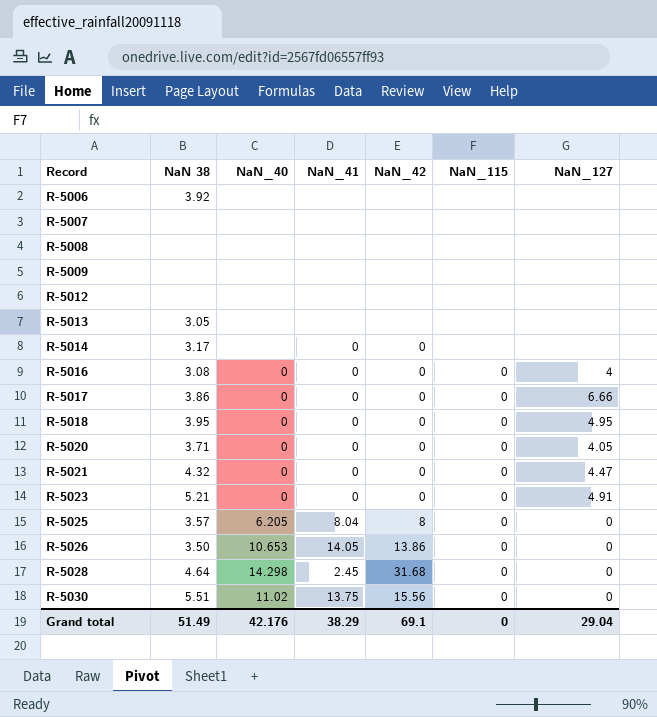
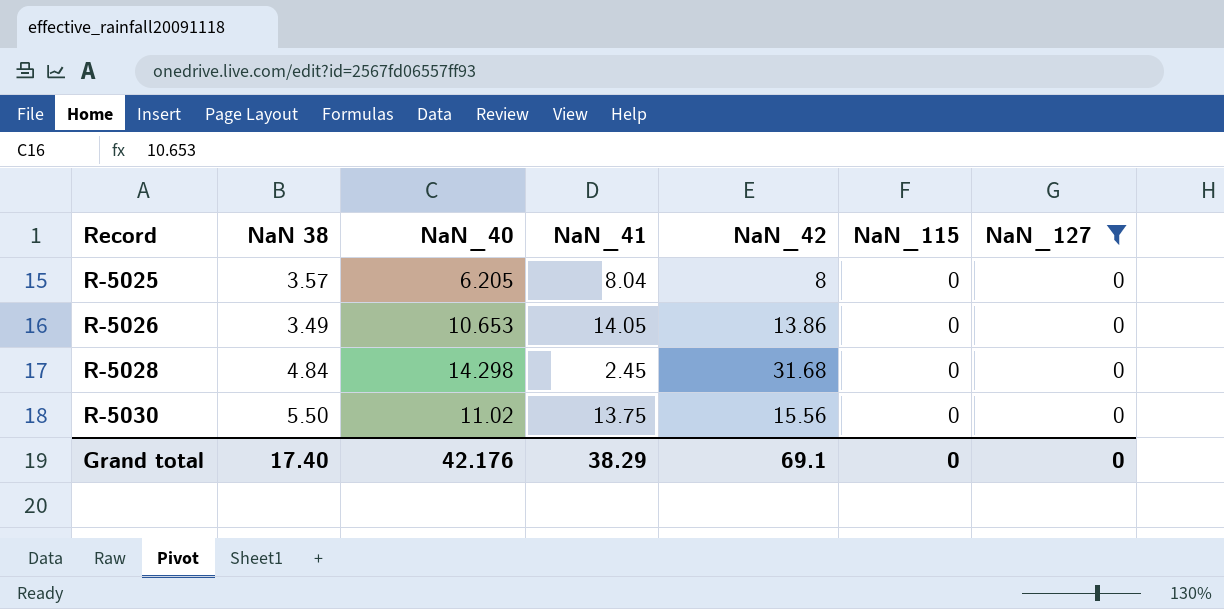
filter: none -> NaN_127 = 0
R-5026 | NaN 38: 3.50 -> 3.49
R-5028 | NaN 38: 4.64 -> 4.84
R-5030 | NaN 38: 5.51 -> 5.50
Grand total | NaN 38: 51.49 -> 17.40
Grand total | NaN_127: 29.04 -> 0

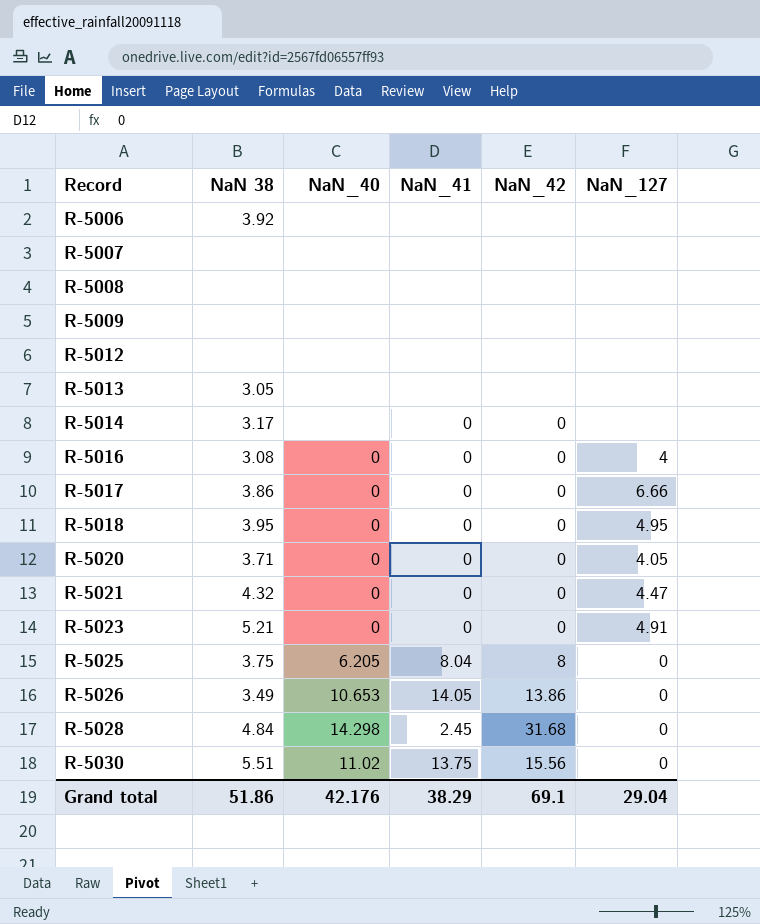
filter: NaN_127 = 0 -> none
column NaN_115 | position: 6 -> none
R-5025 | NaN 38: 3.57 -> 3.75
R-5030 | NaN 38: 5.50 -> 5.51
Grand total | NaN 38: 17.40 -> 51.86
Grand total | NaN_127: 0 -> 29.04

